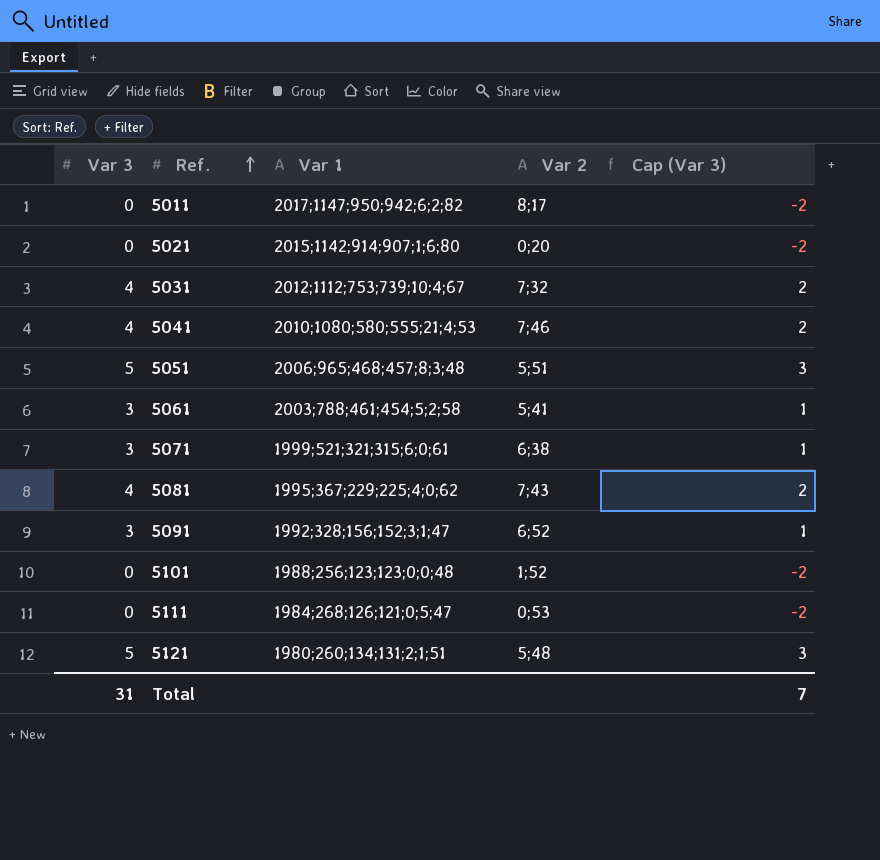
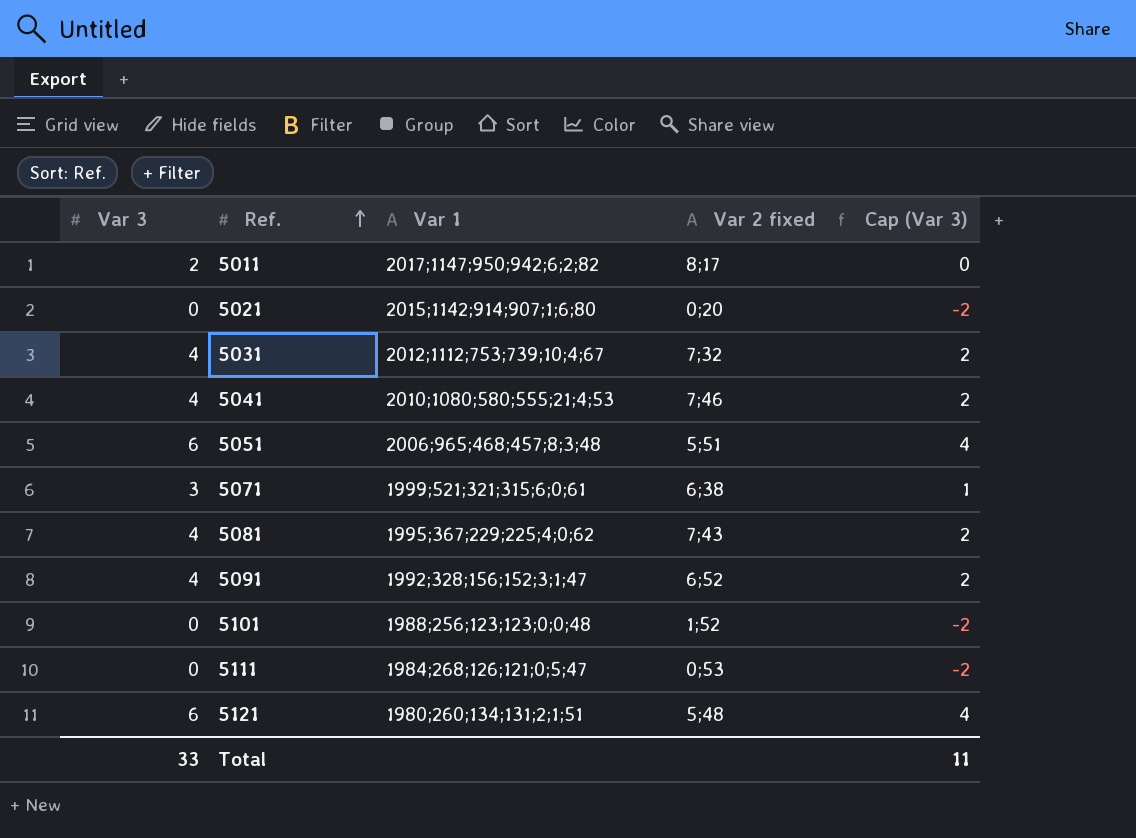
column name: Var 2 -> Var 2 fixed
row 5061: 3 | 2003;788;461;454;5;2;58 | 5;41 | 1 -> none
5011 | Var 3: 0 -> 2
5011 | Cap (Var 3): -2 -> 0
5051 | Var 3: 5 -> 6
5051 | Cap (Var 3): 3 -> 4
5091 | Var 3: 3 -> 4
5091 | Cap (Var 3): 1 -> 2
5121 | Var 3: 5 -> 6
5121 | Cap (Var 3): 3 -> 4
Total | Var 3: 31 -> 33
Total | Cap (Var 3): 7 -> 11

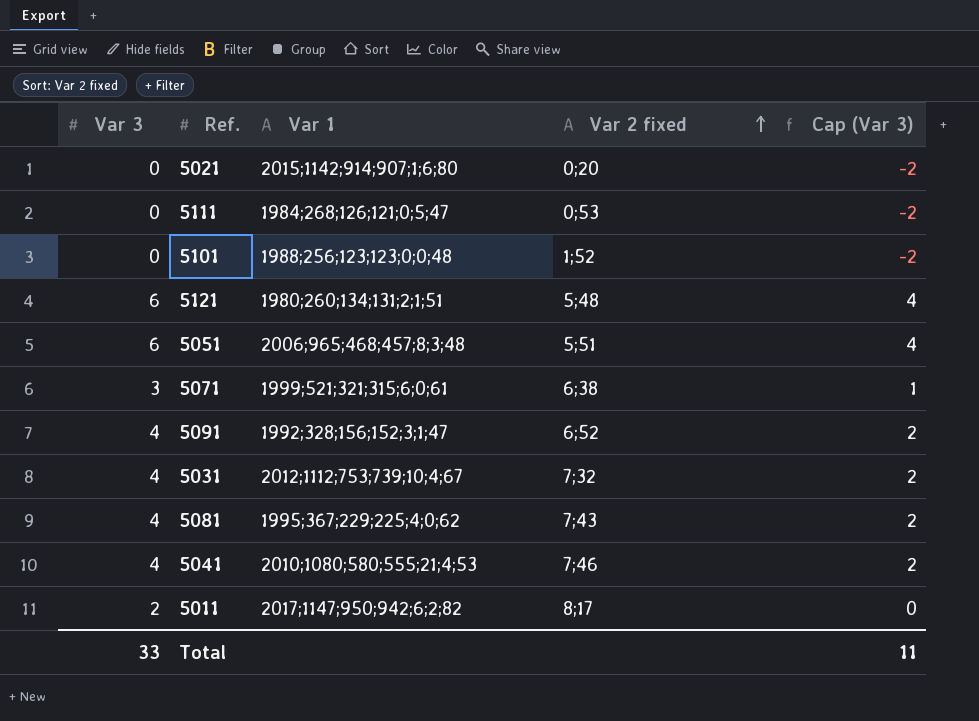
row order: Ref. ascending -> Var 2 fixed ascending

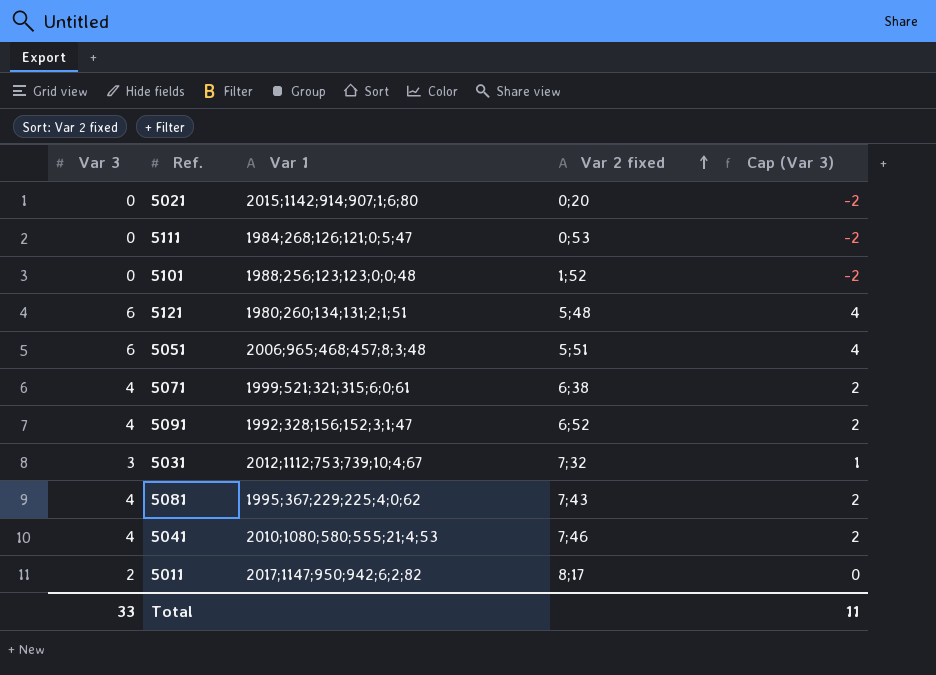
5071 | Var 3: 3 -> 4
5071 | Cap (Var 3): 1 -> 2
5031 | Var 3: 4 -> 3
5031 | Cap (Var 3): 2 -> 1

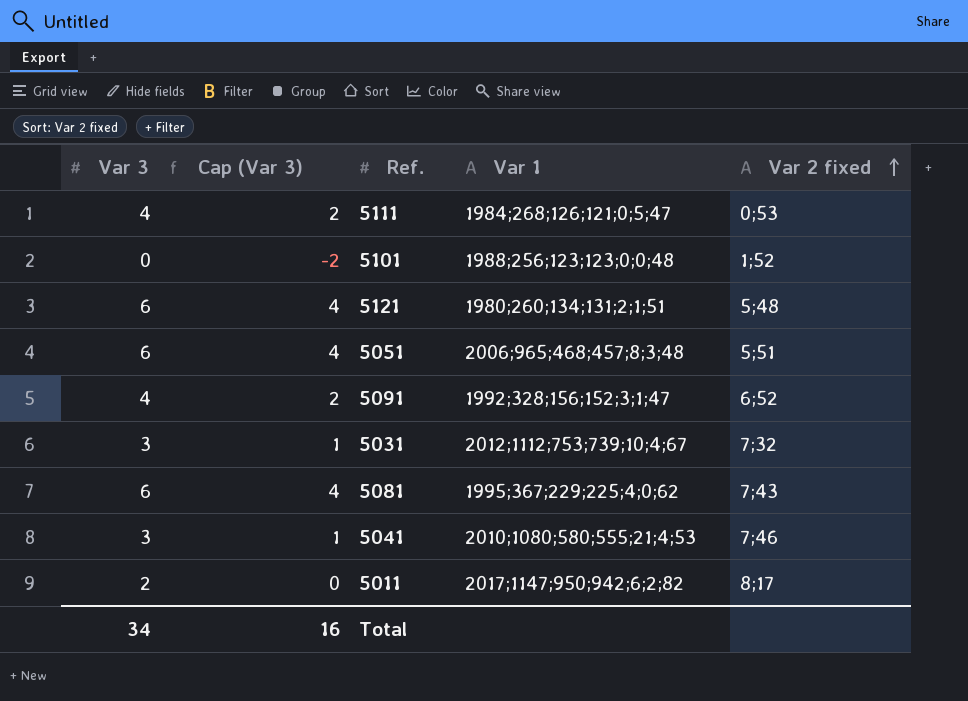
column Cap (Var 3) | position: 5 -> 2
row 5021: 0 | 2015;1142;914;907;1;6;80 | 0;20 | -2 -> none
row 5071: 4 | 1999;521;321;315;6;0;61 | 6;38 | 2 -> none
5111 | Var 3: 0 -> 4
5111 | Cap (Var 3): -2 -> 2
5081 | Var 3: 4 -> 6
5081 | Cap (Var 3): 2 -> 4
5041 | Var 3: 4 -> 3
5041 | Cap (Var 3): 2 -> 1
Total | Var 3: 33 -> 34
Total | Cap (Var 3): 11 -> 16

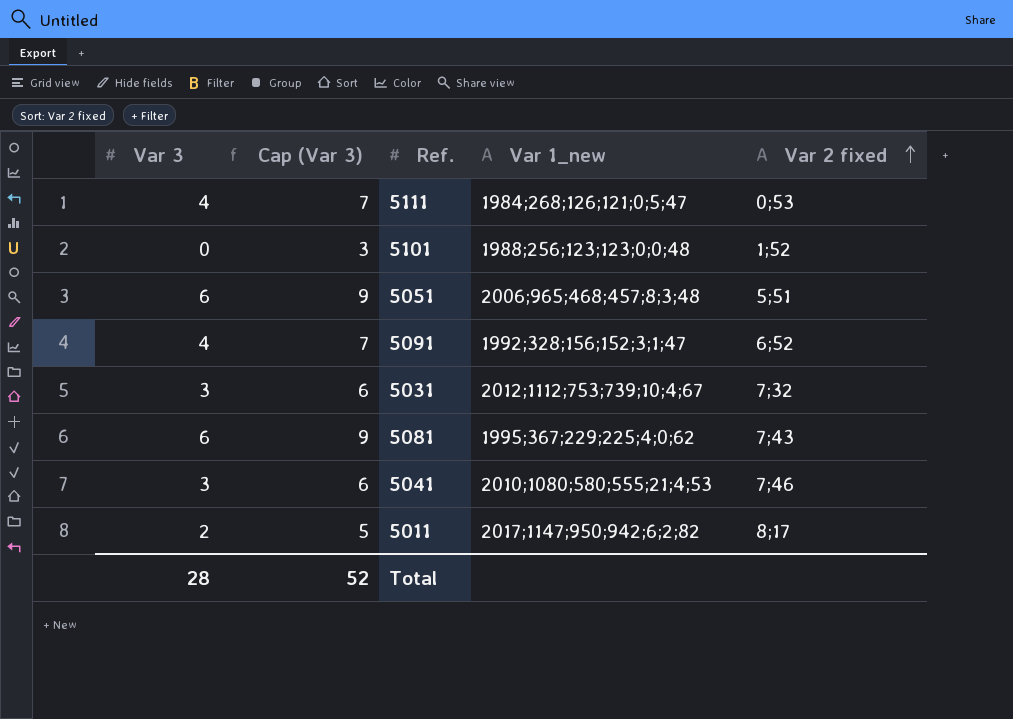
column Cap (Var 3) | formula: [Var 3] - 2 -> [Var 3] + 3
column name: Var 1 -> Var 1_new
row 5121: 6 | 4 | 1980;260;134;131;2;1;51 | 5;48 -> none
Total | Var 3: 34 -> 28
Total | Cap (Var 3): 16 -> 52

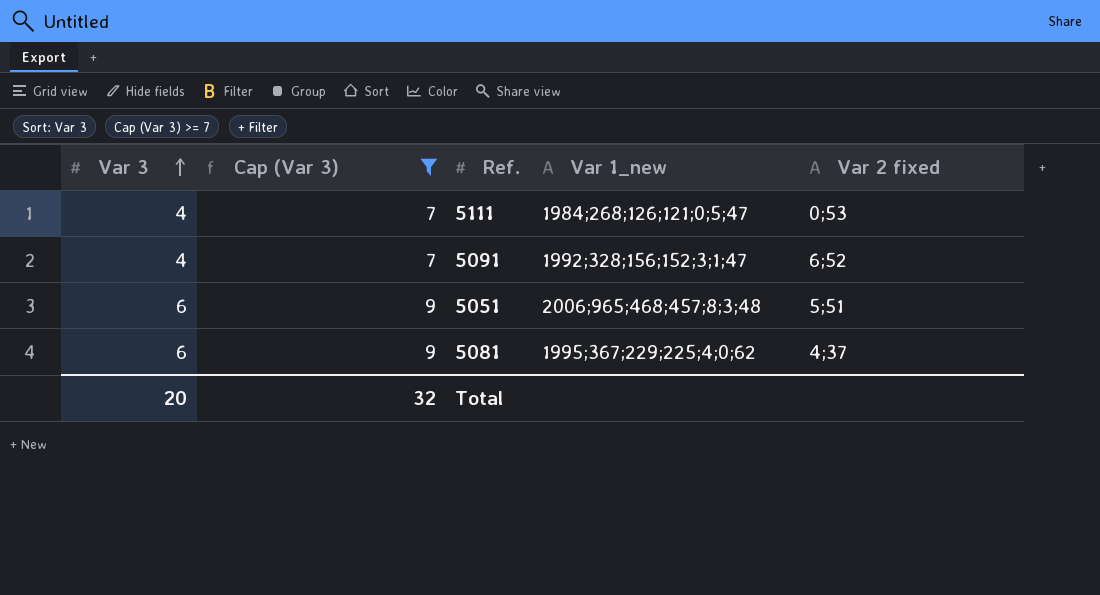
filter: none -> Cap (Var 3) >= 7
row order: Var 2 fixed ascending -> Var 3 ascending
5081 | Var 2 fixed: 7;43 -> 4;37
Total | Var 3: 28 -> 20
Total | Cap (Var 3): 52 -> 32

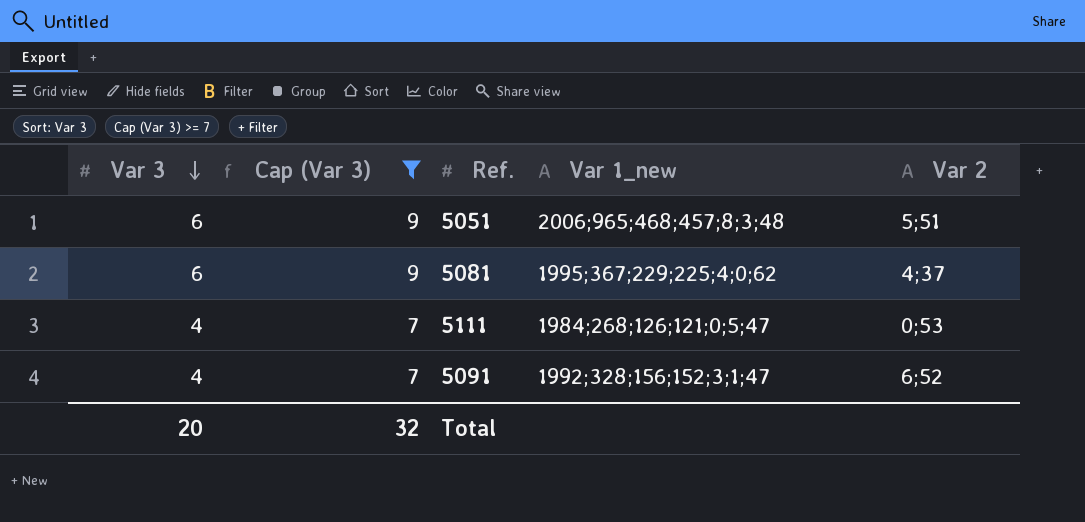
row order: Var 3 ascending -> Var 3 descending
column name: Var 2 fixed -> Var 2

